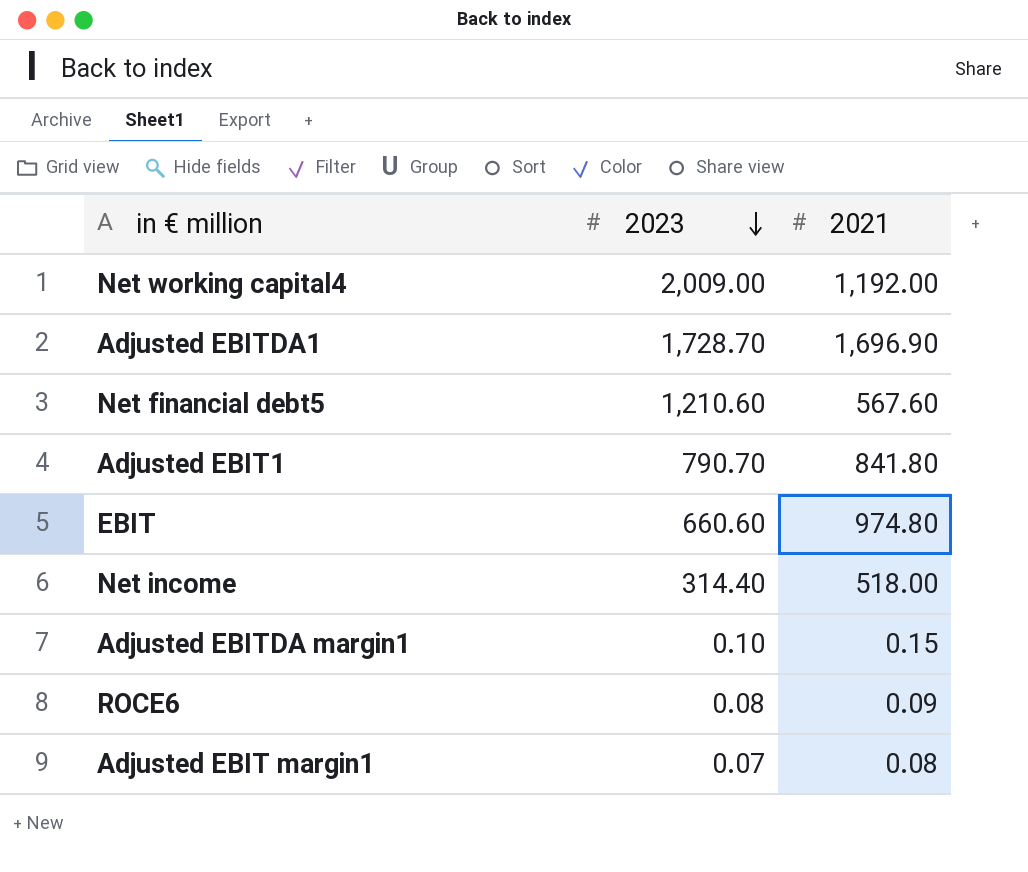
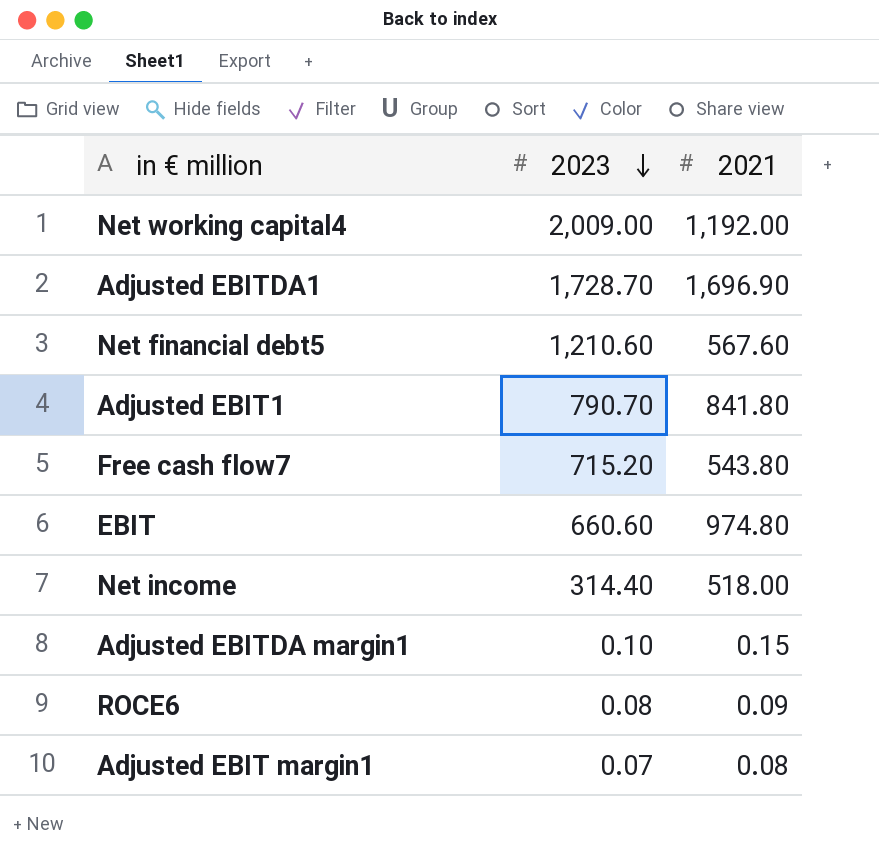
row Free cash flow7: none -> 715.20 | 543.80

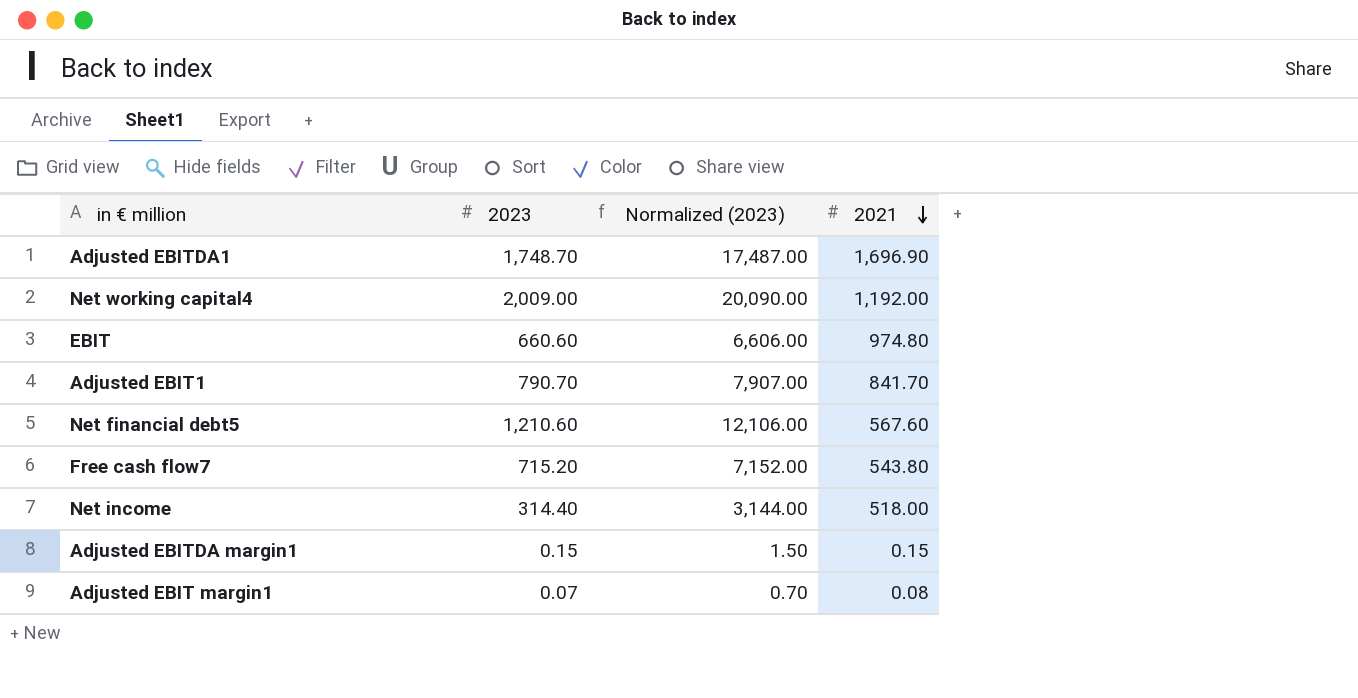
row order: 2023 descending -> 2021 descending
column Normalized (2023) | formula: none -> [2023] * 10
row ROCE6: 0.08 | 0.09 -> none
Adjusted EBITDA1 | 2023: 1,728.70 -> 1,748.70
Adjusted EBIT1 | 2021: 841.80 -> 841.70
Adjusted EBITDA margin1 | 2023: 0.10 -> 0.15

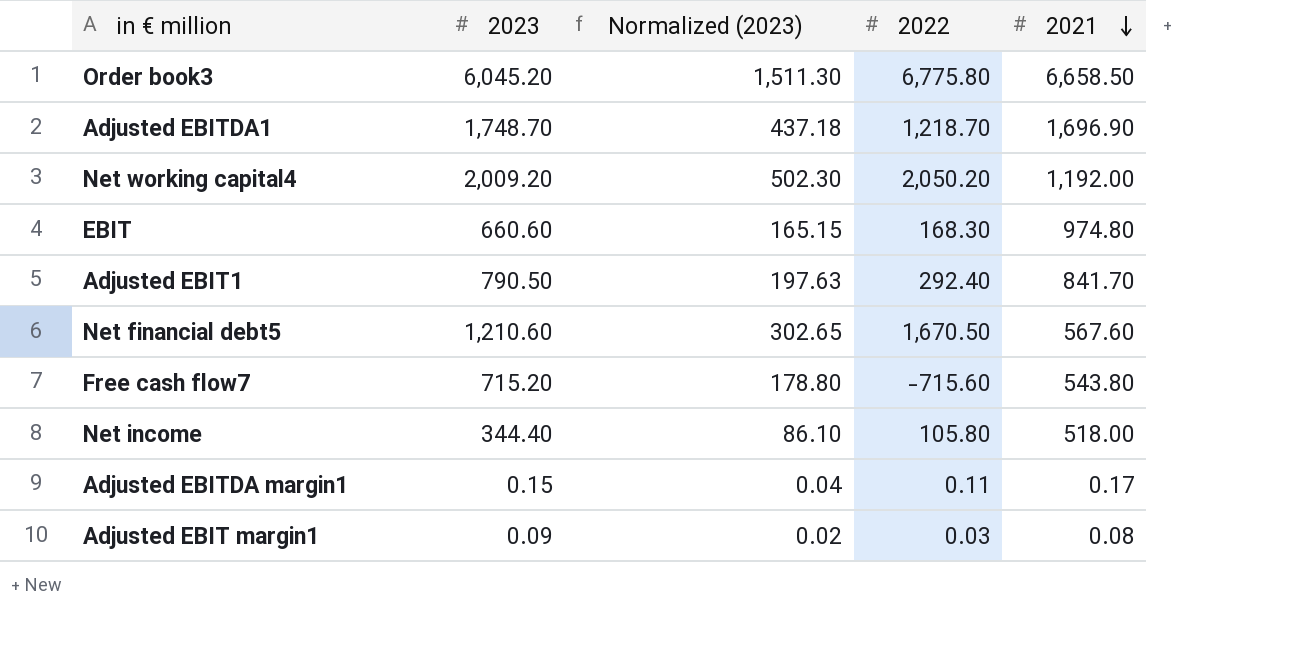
column Normalized (2023) | formula: [2023] * 10 -> [2023] * 0.25
column 2022 | position: none -> 4
row Order book3: none -> 6,045.20 | 1,511.30 | 6,775.80 | 6,658.50
Net working capital4 | 2023: 2,009.00 -> 2,009.20
Adjusted EBIT1 | 2023: 790.70 -> 790.50
Net income | 2023: 314.40 -> 344.40
Adjusted EBITDA margin1 | 2021: 0.15 -> 0.17
Adjusted EBIT margin1 | 2023: 0.07 -> 0.09

